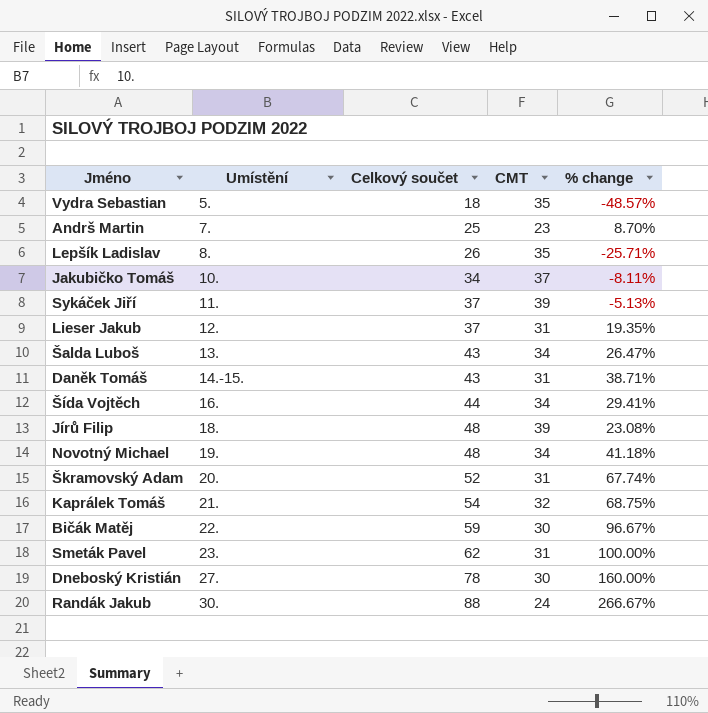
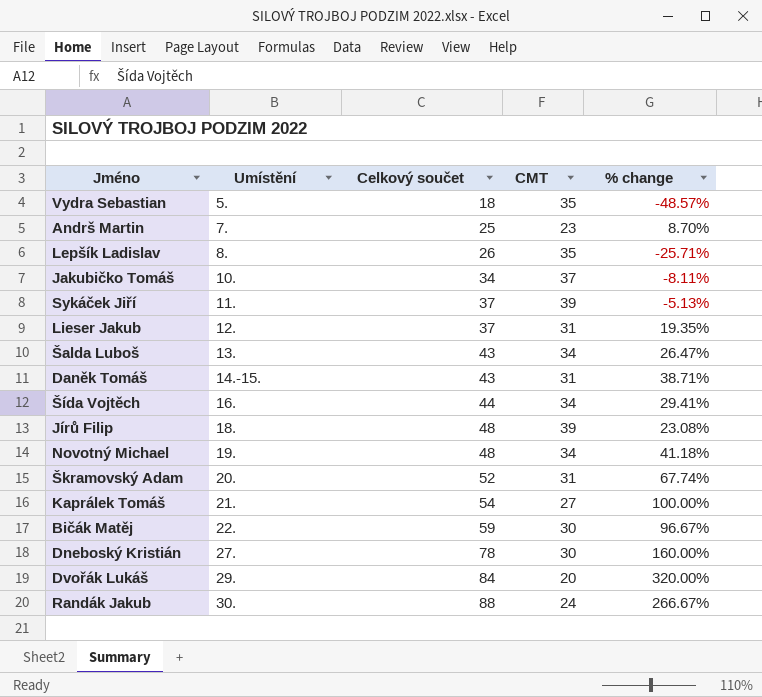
row Smeták Pavel: 23. | 62 | 31 | 100.00% -> none
Kaprálek Tomáš | CMT: 32 -> 27
Kaprálek Tomáš | % change: 68.75% -> 100.00%
row Dvořák Lukáš: none -> 29. | 84 | 20 | 320.00%

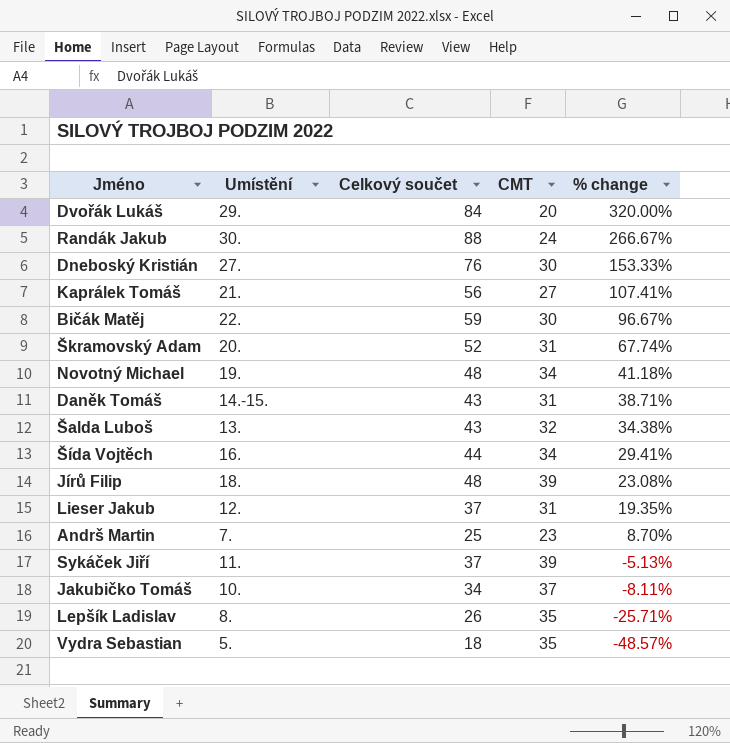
row order: Umístění ascending -> % change descending
Dneboský Kristián | Celkový součet: 78 -> 76
Dneboský Kristián | % change: 160.00% -> 153.33%
Kaprálek Tomáš | Celkový součet: 54 -> 56
Kaprálek Tomáš | % change: 100.00% -> 107.41%
Šalda Luboš | CMT: 34 -> 32
Šalda Luboš | % change: 26.47% -> 34.38%

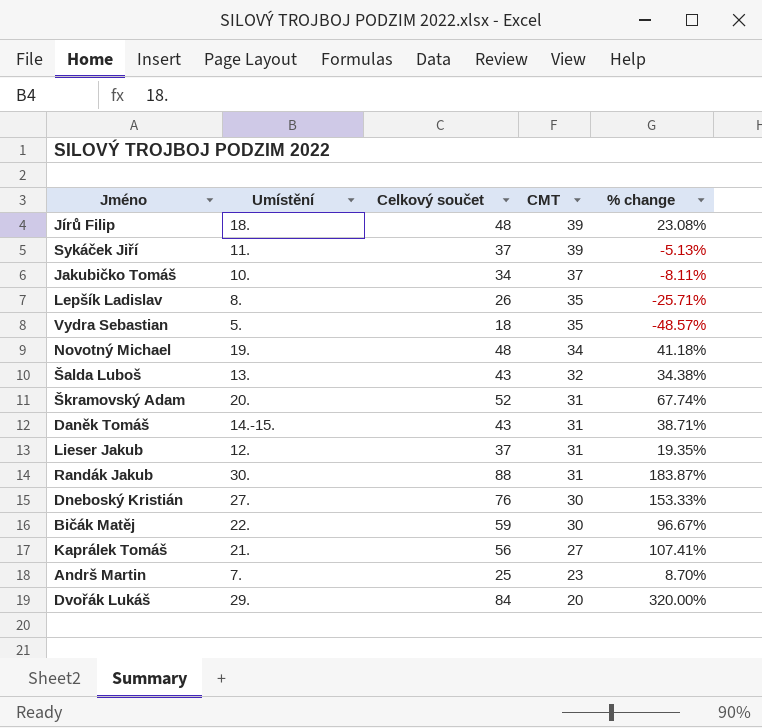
row order: % change descending -> CMT descending
row Šída Vojtěch: 16. | 44 | 34 | 29.41% -> none
Randák Jakub | CMT: 24 -> 31
Randák Jakub | % change: 266.67% -> 183.87%

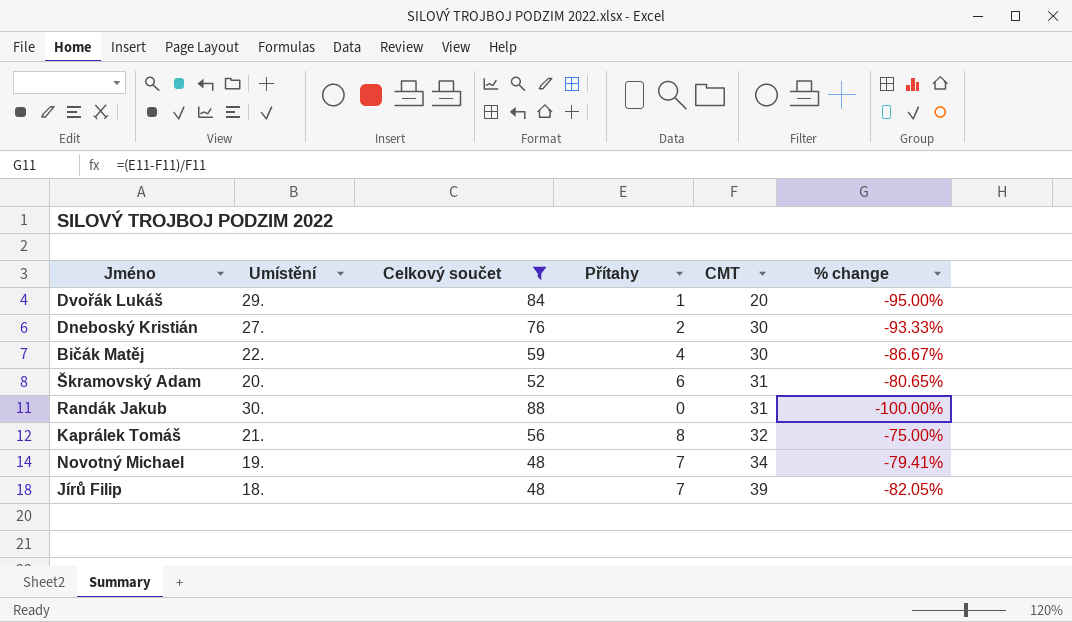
filter: none -> Celkový součet >= 48
row order: CMT descending -> CMT ascending
column Přítahy | position: none -> 4
column % change | formula: ([Celkový součet] - [CMT]) / [CMT] -> ([Přítahy] - [CMT]) / [CMT]
Kaprálek Tomáš | CMT: 27 -> 32

